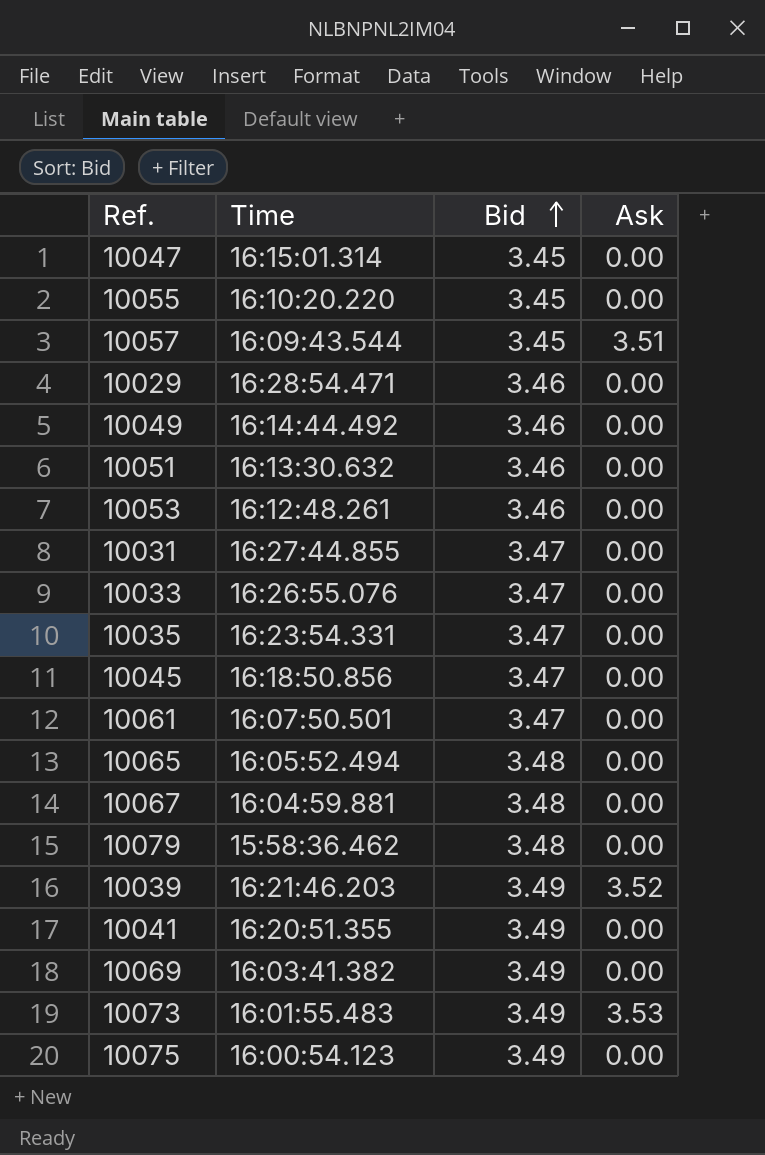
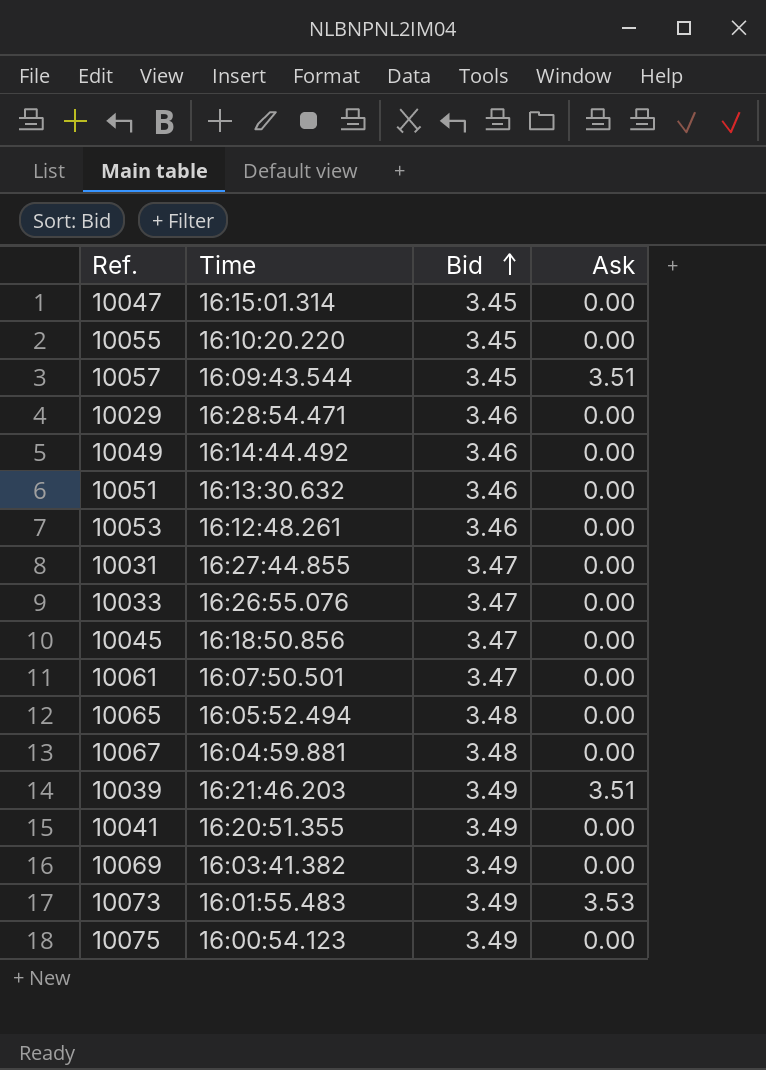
row 10035: 16:23:54.331 | 3.47 | 0.00 -> none
row 10079: 15:58:36.462 | 3.48 | 0.00 -> none
10039 | Ask: 3.52 -> 3.51

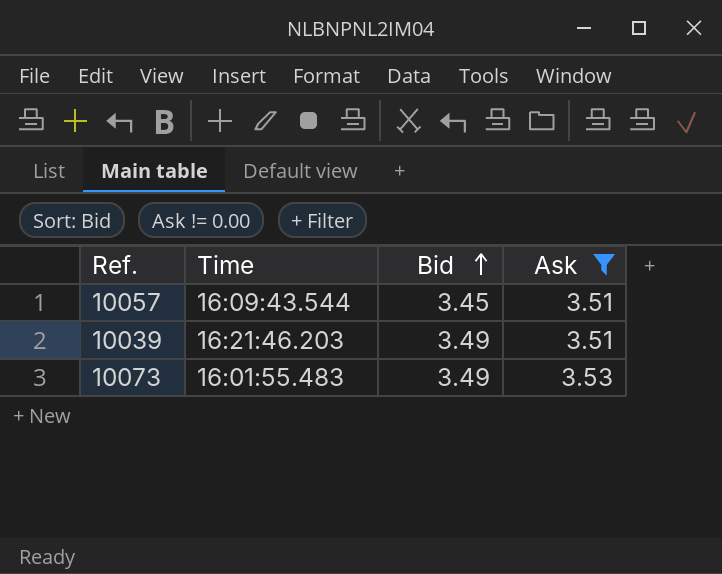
filter: none -> Ask != 0.00

